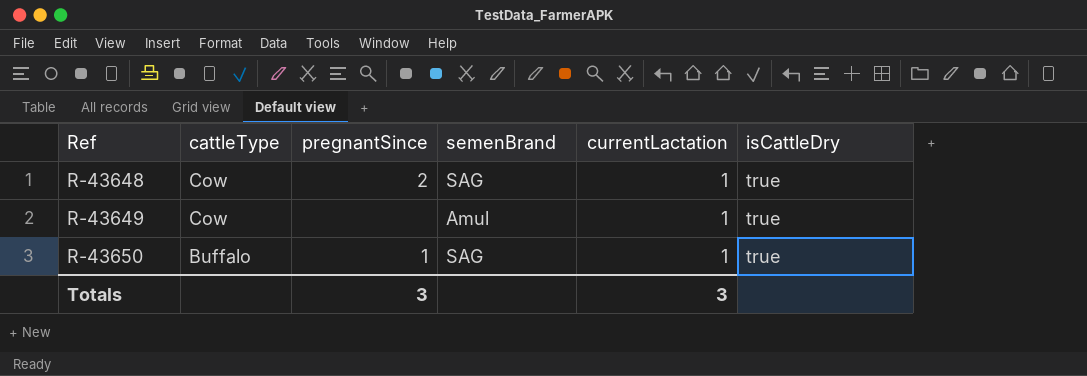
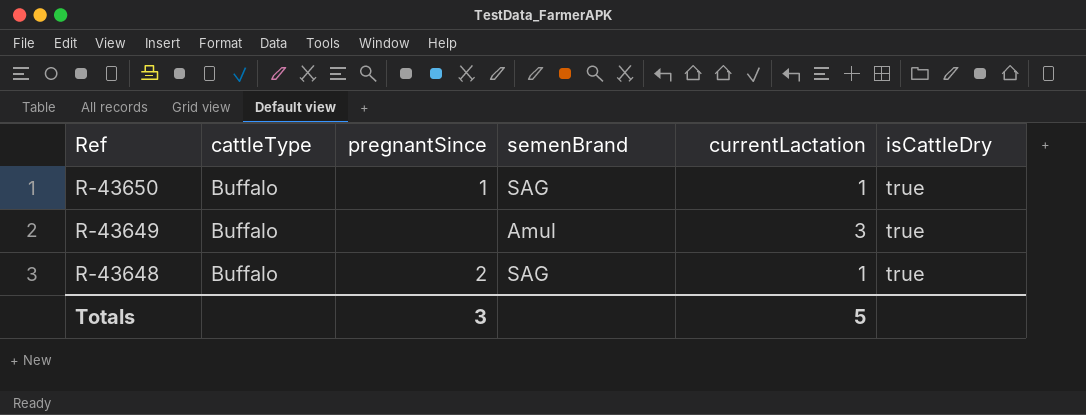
row order: Ref ascending -> Ref descending
R-43649 | cattleType: Cow -> Buffalo
R-43649 | currentLactation: 1 -> 3
R-43648 | cattleType: Cow -> Buffalo
Totals | currentLactation: 3 -> 5

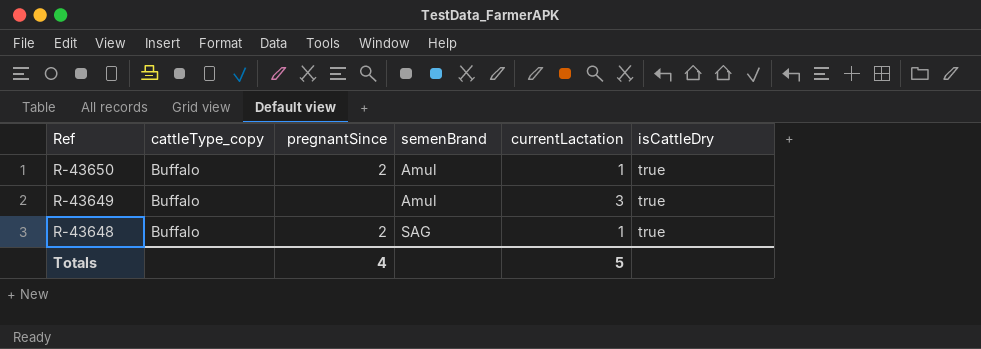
column name: cattleType -> cattleType_copy
R-43650 | pregnantSince: 1 -> 2
R-43650 | semenBrand: SAG -> Amul
Totals | pregnantSince: 3 -> 4

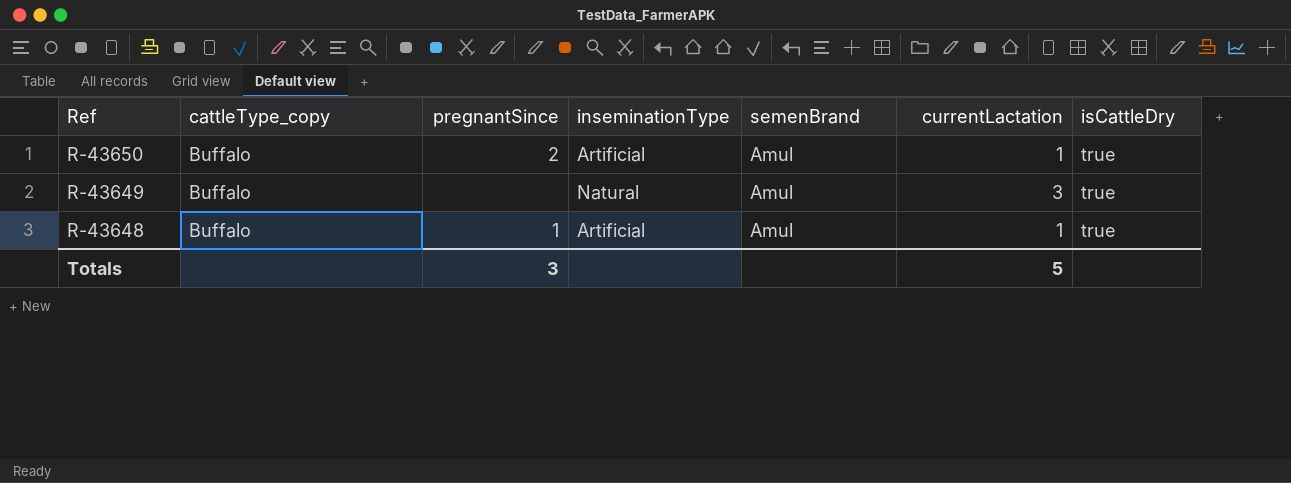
column inseminationType | position: none -> 4
R-43648 | pregnantSince: 2 -> 1
R-43648 | semenBrand: SAG -> Amul
Totals | pregnantSince: 4 -> 3

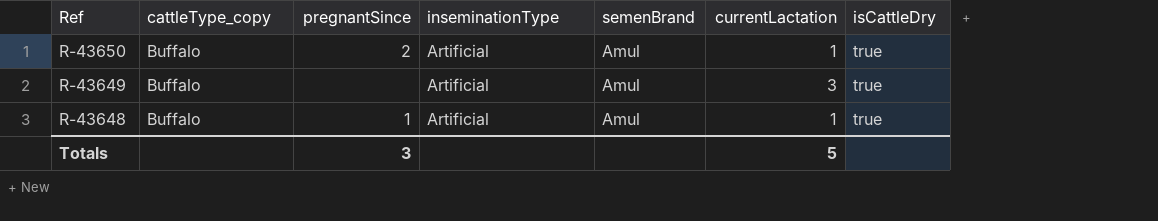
R-43649 | inseminationType: Natural -> Artificial

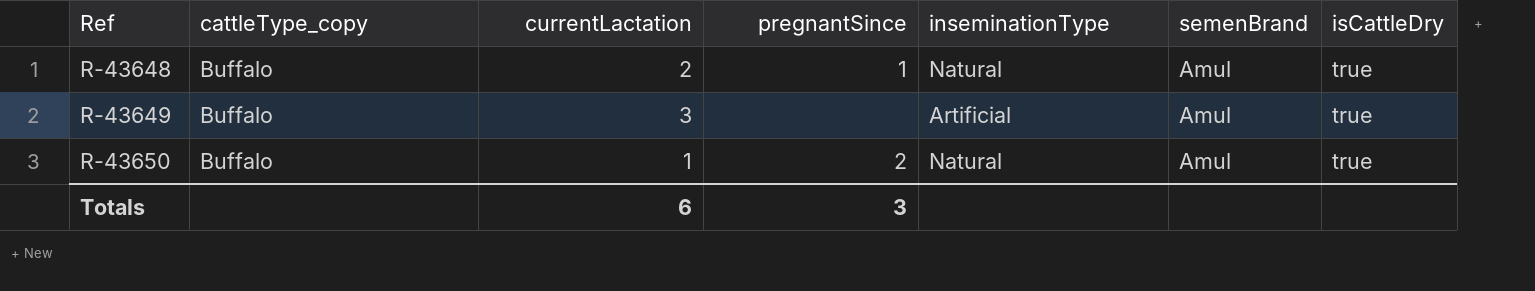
row order: Ref descending -> Ref ascending
column currentLactation | position: 6 -> 3
R-43648 | currentLactation: 1 -> 2
R-43648 | inseminationType: Artificial -> Natural
R-43650 | inseminationType: Artificial -> Natural
Totals | currentLactation: 5 -> 6

